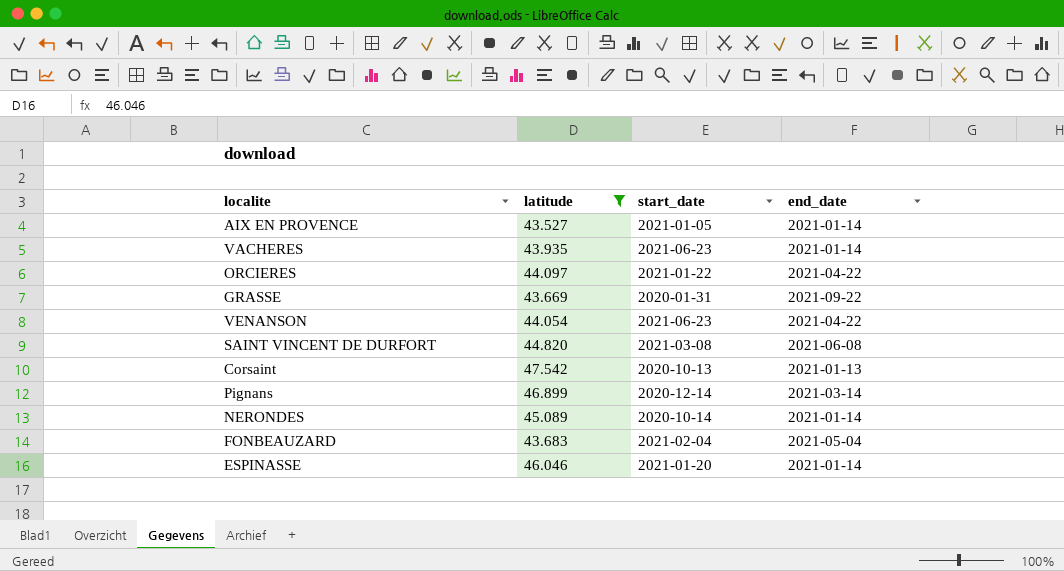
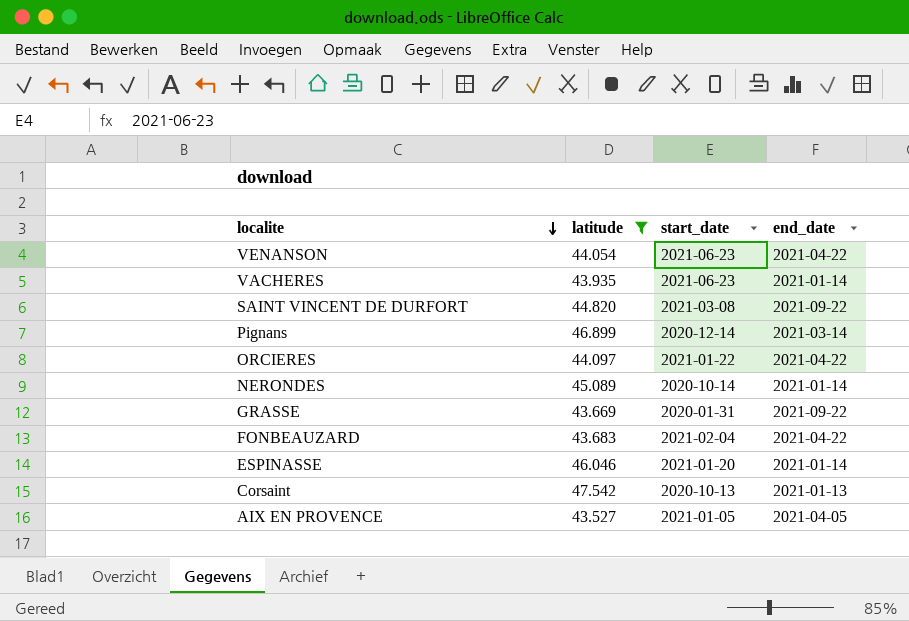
row order: none -> localite descending
SAINT VINCENT DE DURFORT | end_date: 2021-06-08 -> 2021-09-22
FONBEAUZARD | end_date: 2021-05-04 -> 2021-04-22
AIX EN PROVENCE | end_date: 2021-01-14 -> 2021-04-05

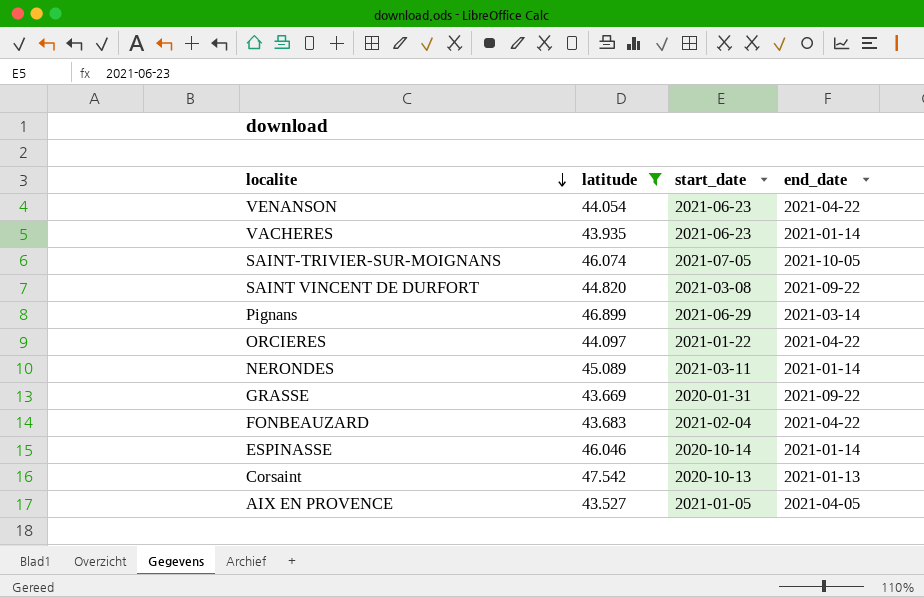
row SAINT-TRIVIER-SUR-MOIGNANS: none -> 46.074 | 2021-07-05 | 2021-10-05
Pignans | start_date: 2020-12-14 -> 2021-06-29
NERONDES | start_date: 2020-10-14 -> 2021-03-11
ESPINASSE | start_date: 2021-01-20 -> 2020-10-14

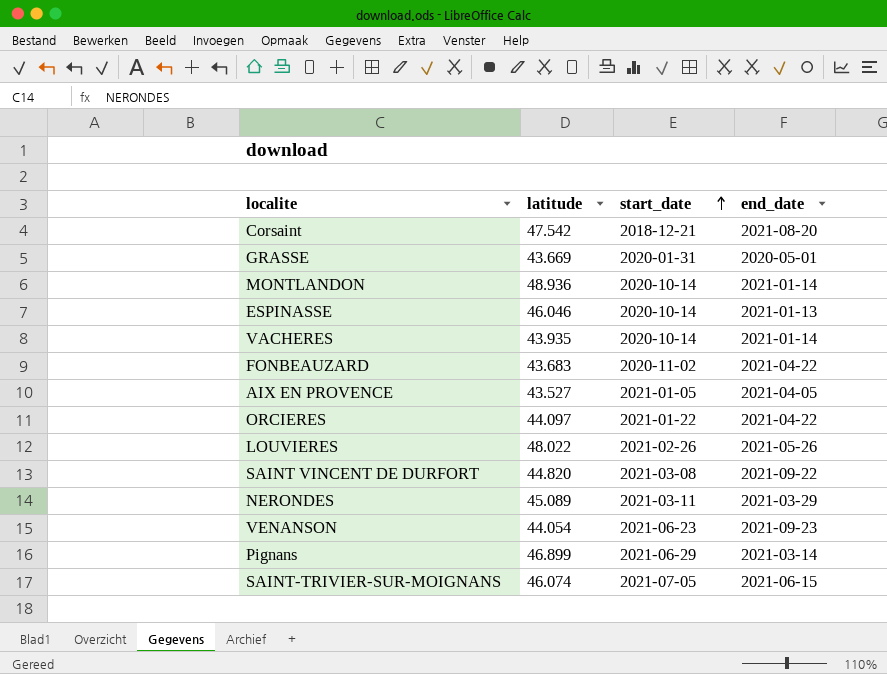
filter: latitude <= 47.542 -> none
row order: localite descending -> start_date ascending
Corsaint | start_date: 2020-10-13 -> 2018-12-21
Corsaint | end_date: 2021-01-13 -> 2021-08-20
GRASSE | end_date: 2021-09-22 -> 2020-05-01
ESPINASSE | end_date: 2021-01-14 -> 2021-01-13
VACHERES | start_date: 2021-06-23 -> 2020-10-14
FONBEAUZARD | start_date: 2021-02-04 -> 2020-11-02
NERONDES | end_date: 2021-01-14 -> 2021-03-29
VENANSON | end_date: 2021-04-22 -> 2021-09-23
SAINT-TRIVIER-SUR-MOIGNANS | end_date: 2021-10-05 -> 2021-06-15

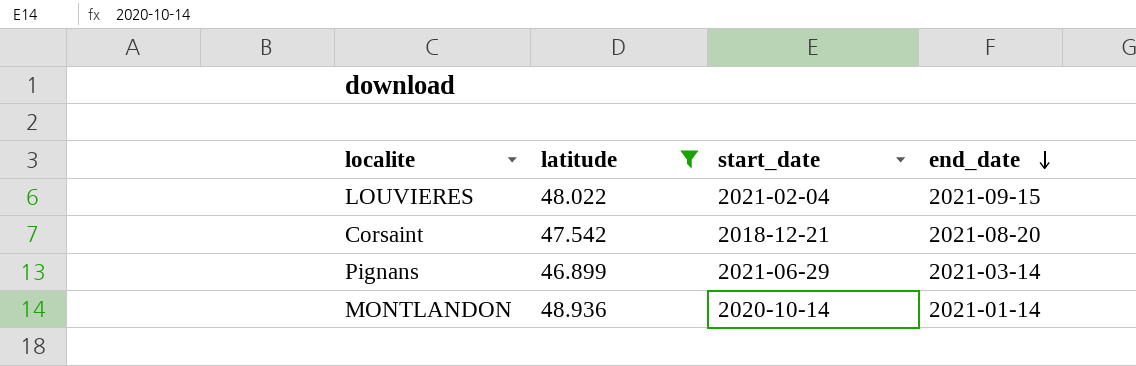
filter: none -> latitude >= 46.899
row order: start_date ascending -> end_date descending
LOUVIERES | start_date: 2021-02-26 -> 2021-02-04
LOUVIERES | end_date: 2021-05-26 -> 2021-09-15

